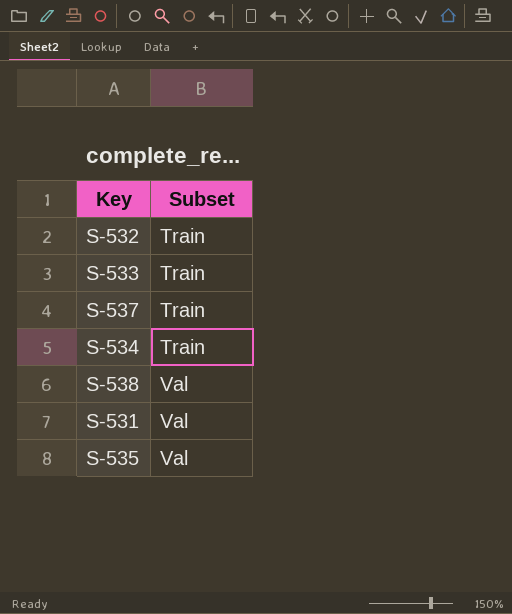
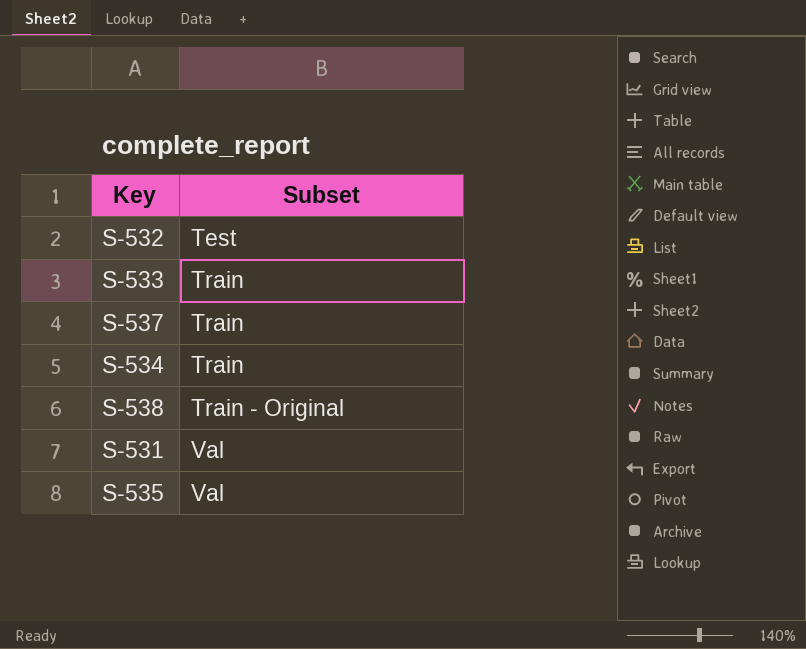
S-532 | Subset: Train -> Test
S-538 | Subset: Val -> Train - Original

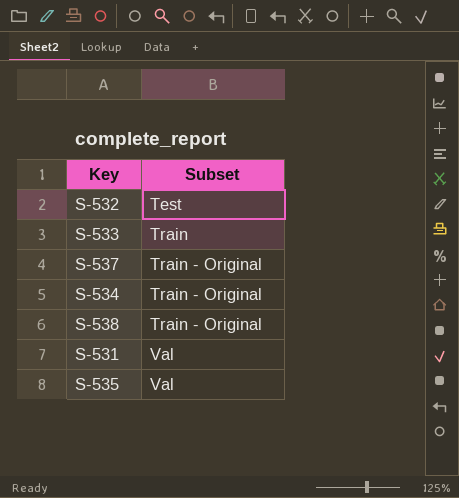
S-537 | Subset: Train -> Train - Original
S-534 | Subset: Train -> Train - Original

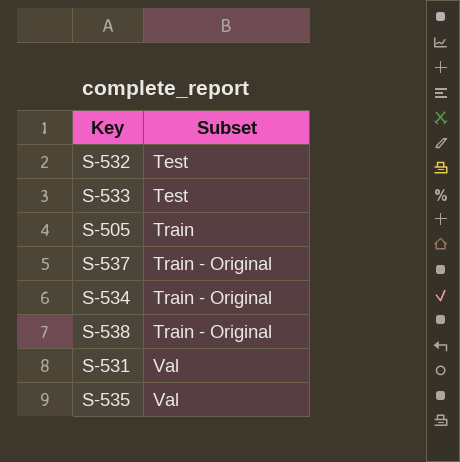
S-533 | Subset: Train -> Test
row S-505: none -> Train

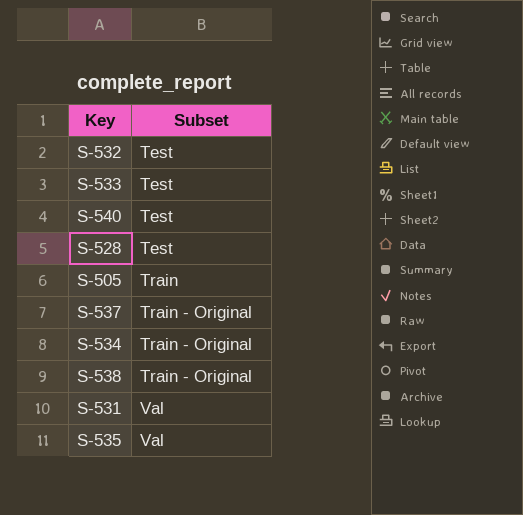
row S-540: none -> Test
row S-528: none -> Test

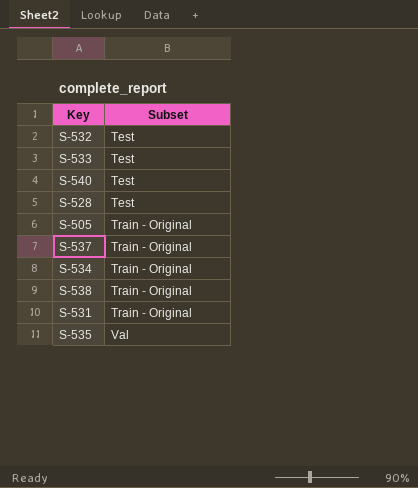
S-505 | Subset: Train -> Train - Original
S-531 | Subset: Val -> Train - Original

